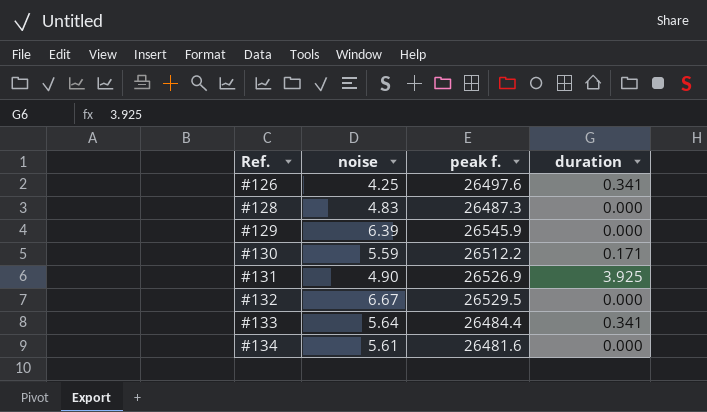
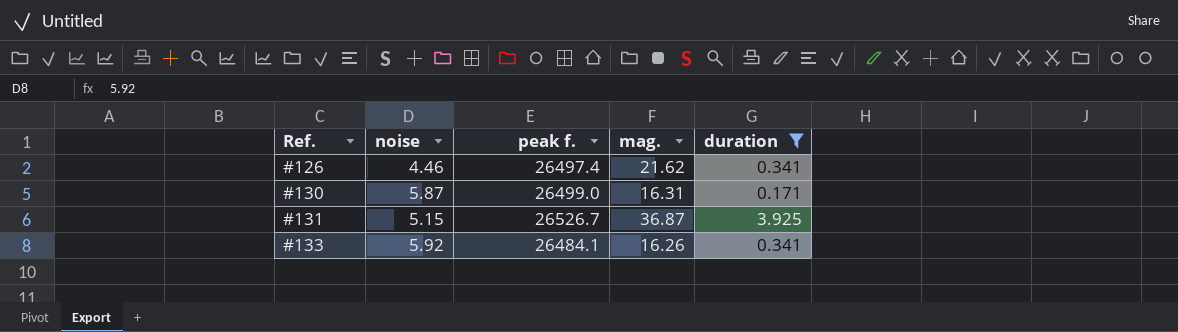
filter: none -> duration != 0.000
column mag. | position: none -> 4
#126 | noise: 4.25 -> 4.46
#126 | peak f.: 26497.6 -> 26497.4
#130 | noise: 5.59 -> 5.87
#130 | peak f.: 26512.2 -> 26499.0
#131 | noise: 4.90 -> 5.15
#131 | peak f.: 26526.9 -> 26526.7
#133 | noise: 5.64 -> 5.92
#133 | peak f.: 26484.4 -> 26484.1

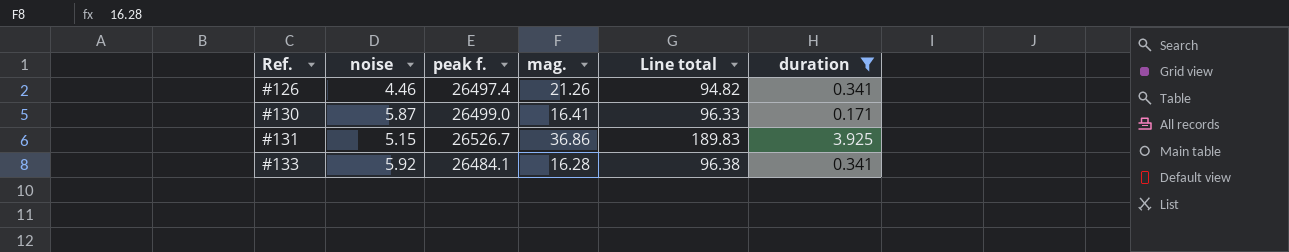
column Line total | formula: none -> [noise] * [mag.]
#126 | mag.: 21.62 -> 21.26
#130 | mag.: 16.31 -> 16.41
#131 | mag.: 36.87 -> 36.86
#133 | mag.: 16.26 -> 16.28

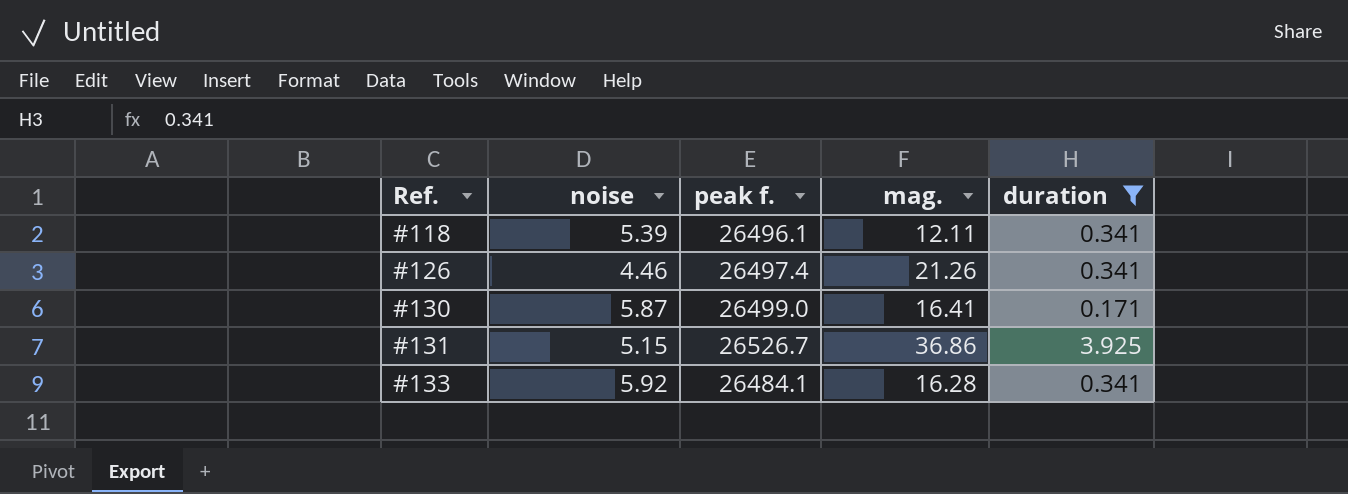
column Line total | formula: [noise] * [mag.] -> none
row #118: none -> 5.39 | 26496.1 | 12.11 | 0.341

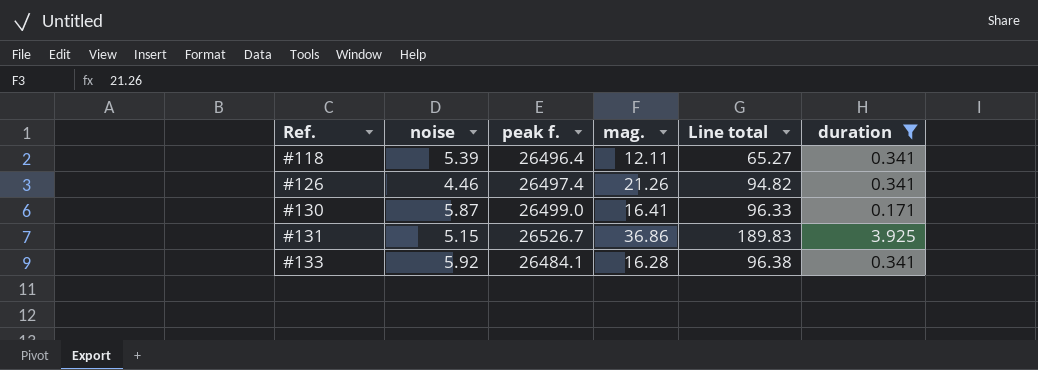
column Line total | formula: none -> [noise] * [mag.]
#118 | peak f.: 26496.1 -> 26496.4

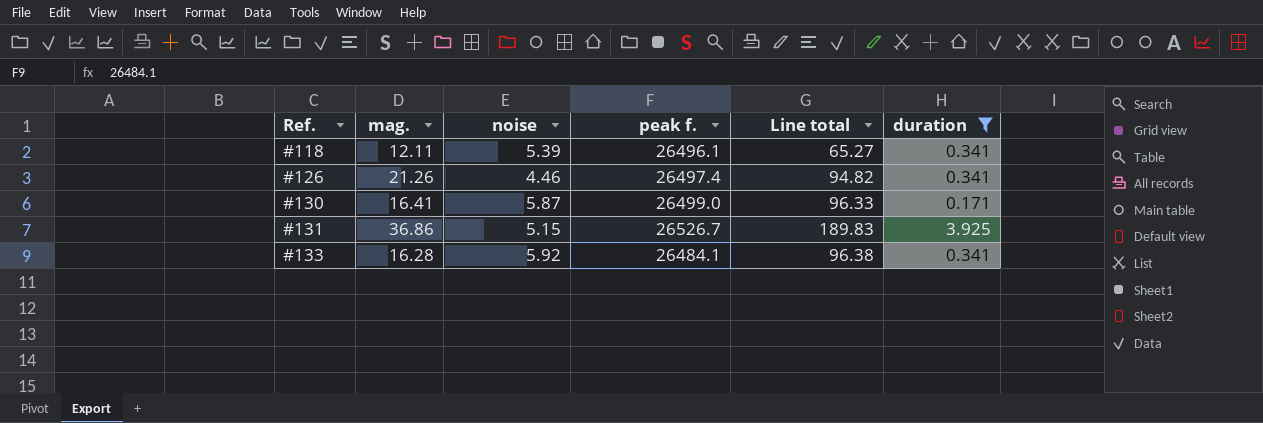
column mag. | position: 4 -> 2
#118 | peak f.: 26496.4 -> 26496.1

